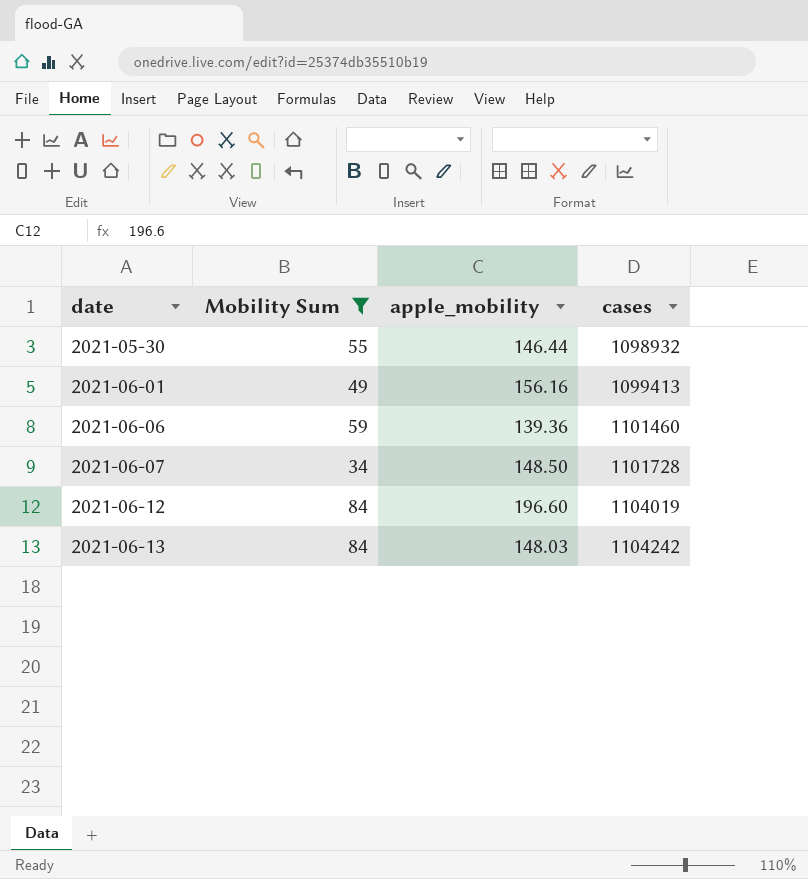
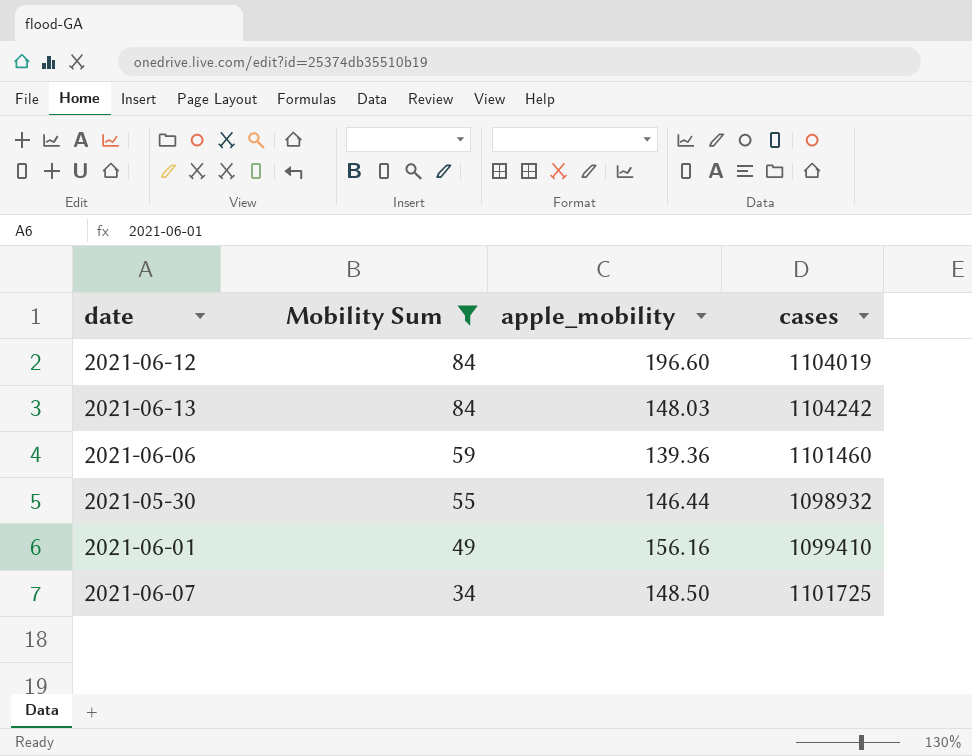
row order: date ascending -> Mobility Sum descending
2021-06-01 | cases: 1099413 -> 1099410
2021-06-07 | cases: 1101728 -> 1101725

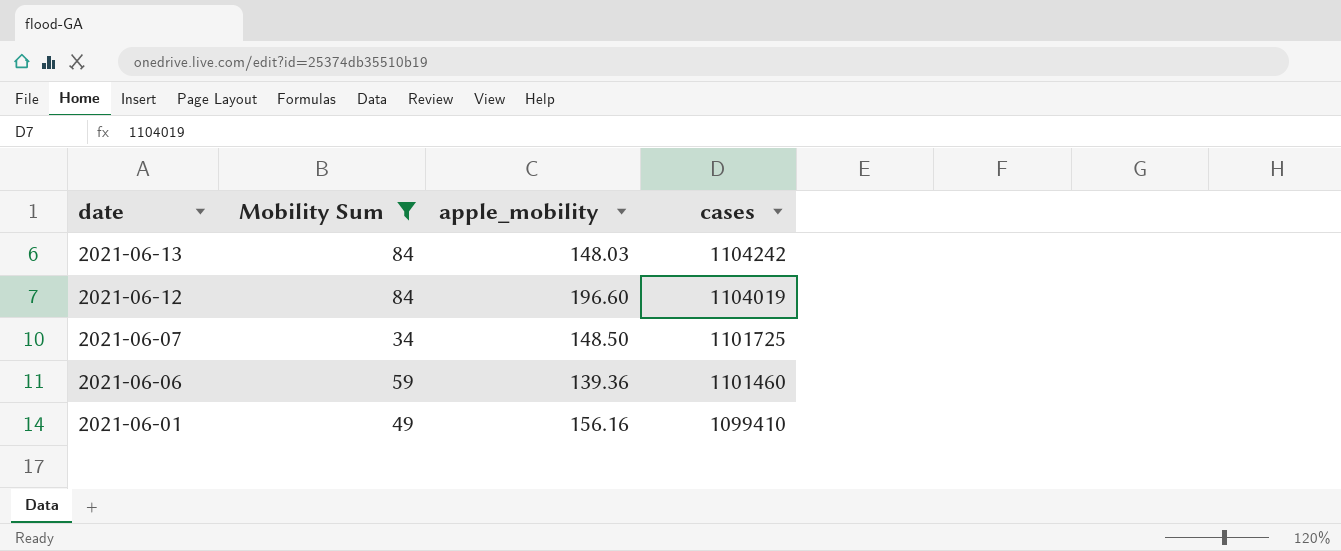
row order: Mobility Sum descending -> date descending
row 2021-05-30: 55 | 146.44 | 1098932 -> none

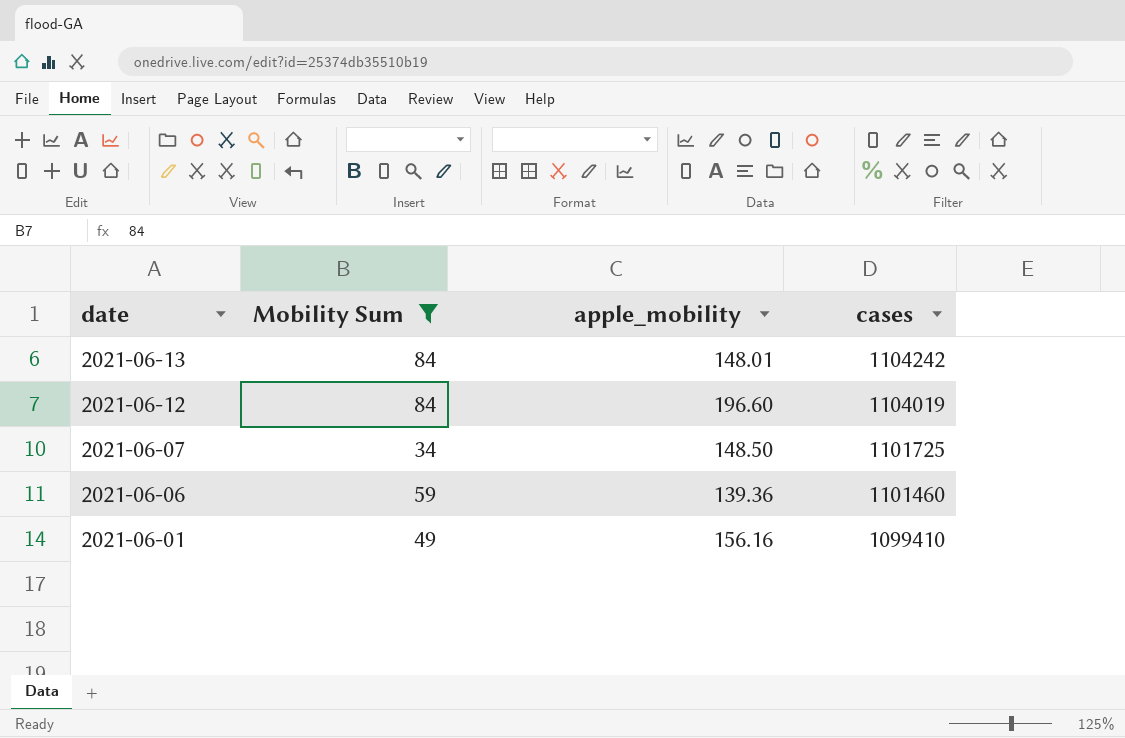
2021-06-13 | apple_mobility: 148.03 -> 148.01

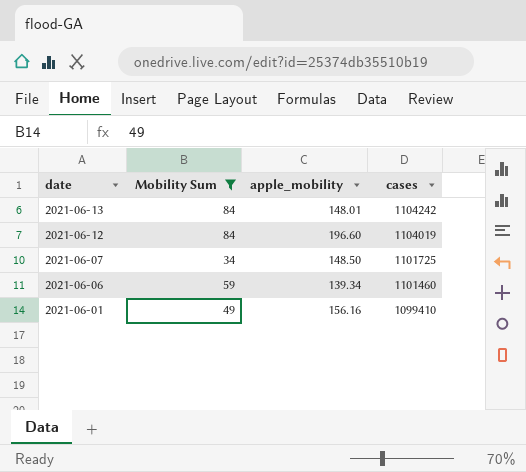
2021-06-06 | apple_mobility: 139.36 -> 139.34

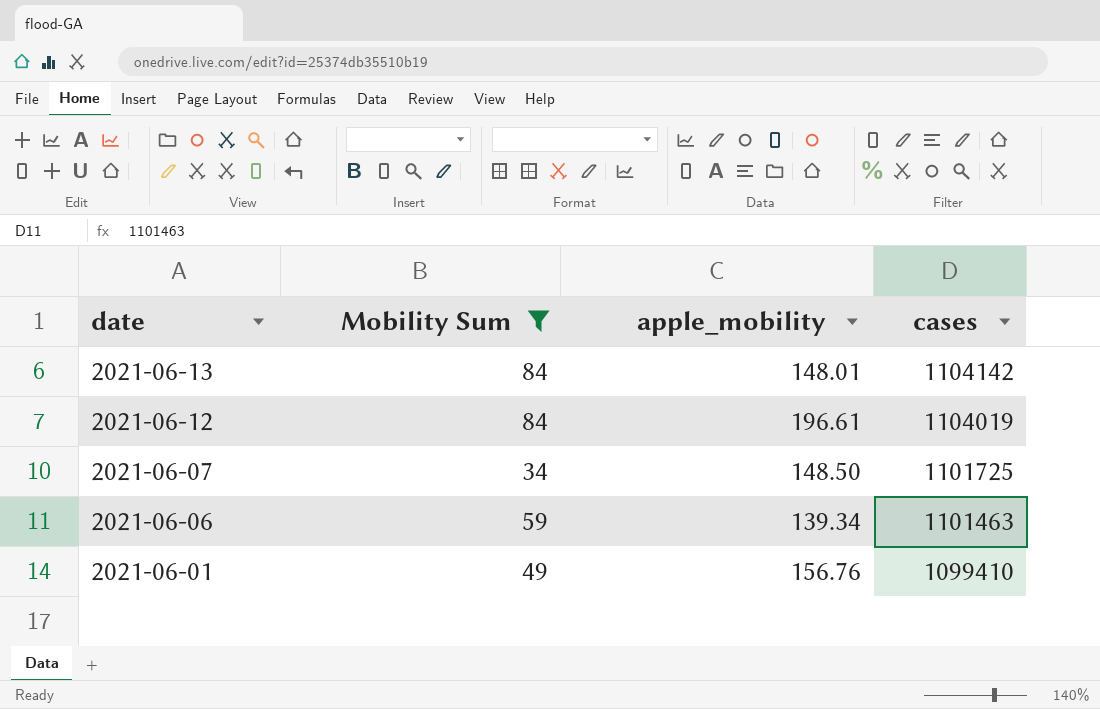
2021-06-13 | cases: 1104242 -> 1104142
2021-06-12 | apple_mobility: 196.60 -> 196.61
2021-06-06 | cases: 1101460 -> 1101463
2021-06-01 | apple_mobility: 156.16 -> 156.76

